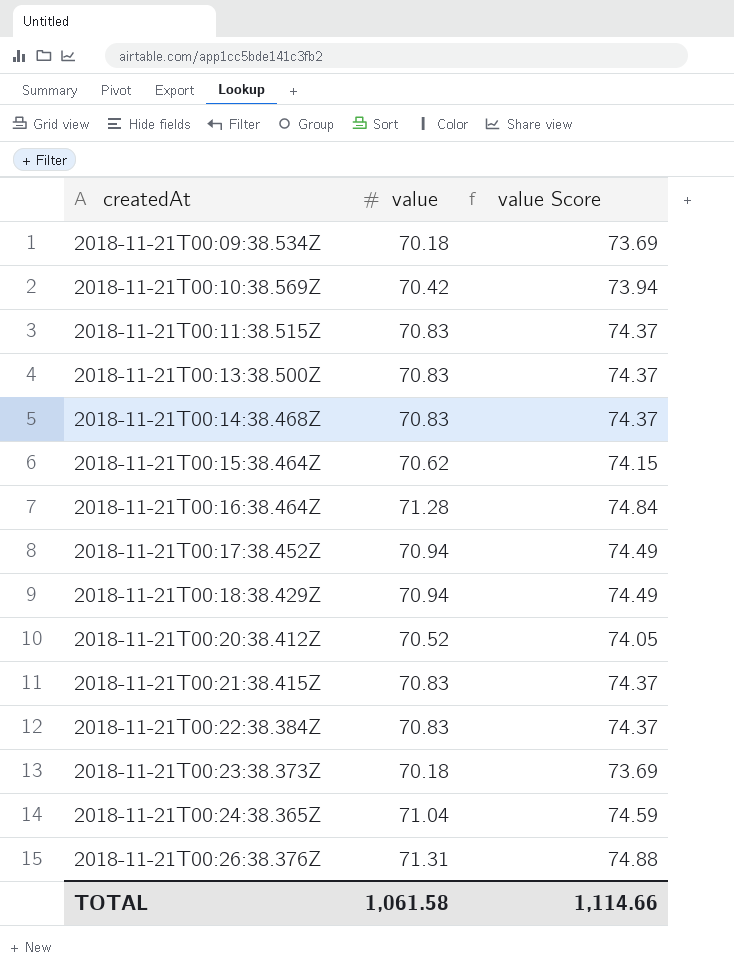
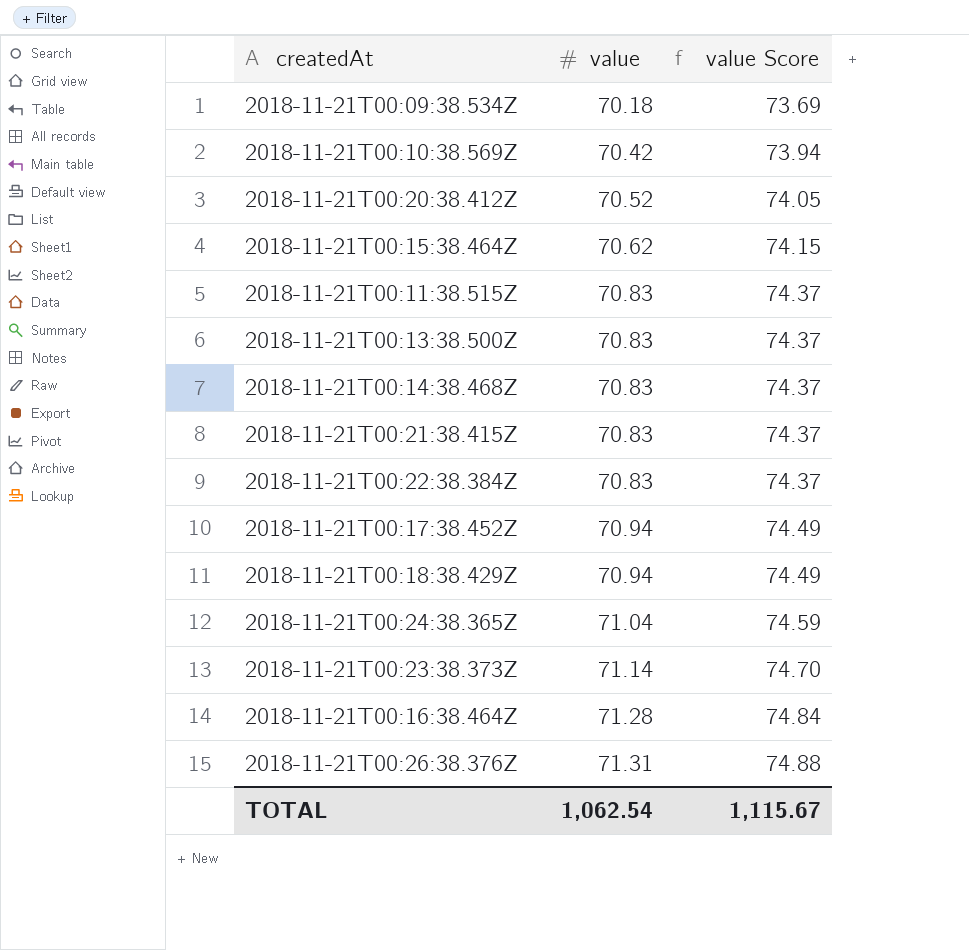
row order: createdAt ascending -> value ascending
2018-11-21T00:23:38.373Z | value: 70.18 -> 71.14
2018-11-21T00:23:38.373Z | value Score: 73.69 -> 74.70
TOTAL | value: 1,061.58 -> 1,062.54
TOTAL | value Score: 1,114.66 -> 1,115.67

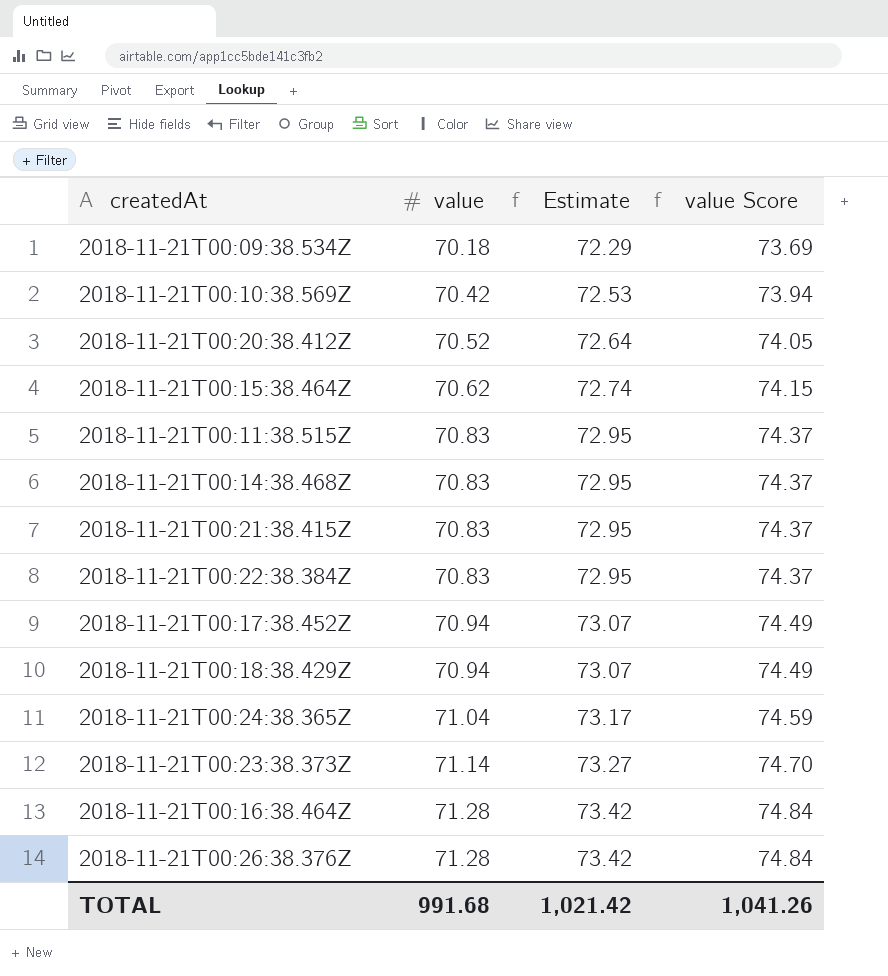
column Estimate | formula: none -> [value] * 1.03
row 2018-11-21T00:13:38.500Z: 70.83 | 74.37 -> none
2018-11-21T00:26:38.376Z | value: 71.31 -> 71.28
2018-11-21T00:26:38.376Z | value Score: 74.88 -> 74.84
TOTAL | value: 1,062.54 -> 991.68
TOTAL | value Score: 1,115.67 -> 1,041.26

